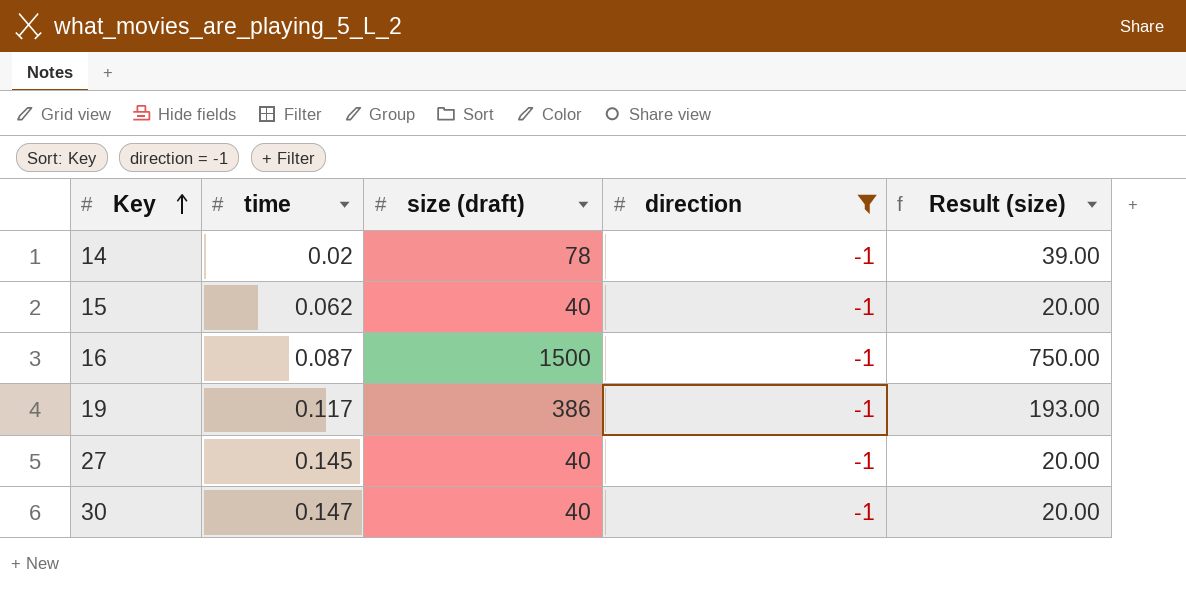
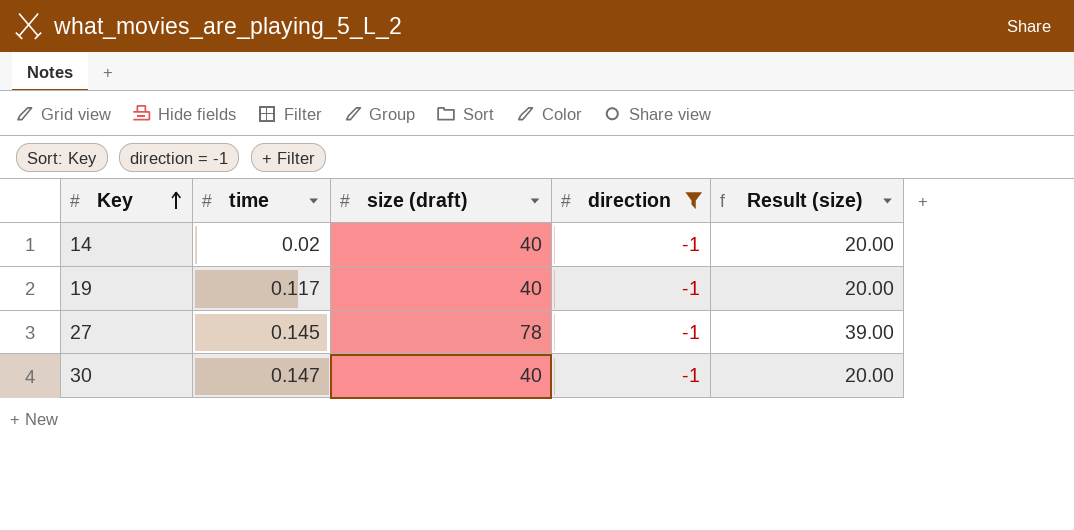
row 15: 0.062 | 40 | -1 | 20.00 -> none
row 16: 0.087 | 1500 | -1 | 750.00 -> none
14 | size (draft): 78 -> 40
14 | Result (size): 39.00 -> 20.00
19 | size (draft): 386 -> 40
19 | Result (size): 193.00 -> 20.00
27 | size (draft): 40 -> 78
27 | Result (size): 20.00 -> 39.00

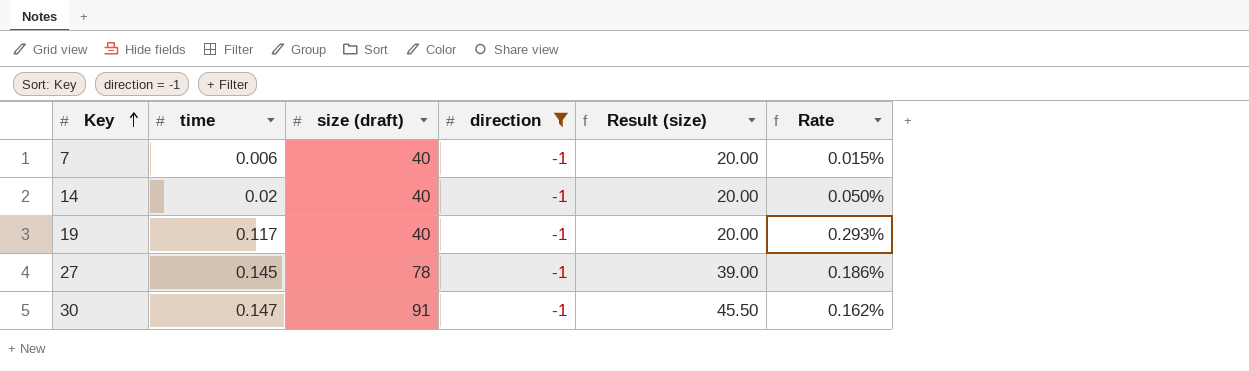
column Rate | formula: none -> [time] / [size (draft)]
row 7: none -> 0.006 | 40 | -1 | 20.00 | 0.015%
30 | size (draft): 40 -> 91
30 | Result (size): 20.00 -> 45.50

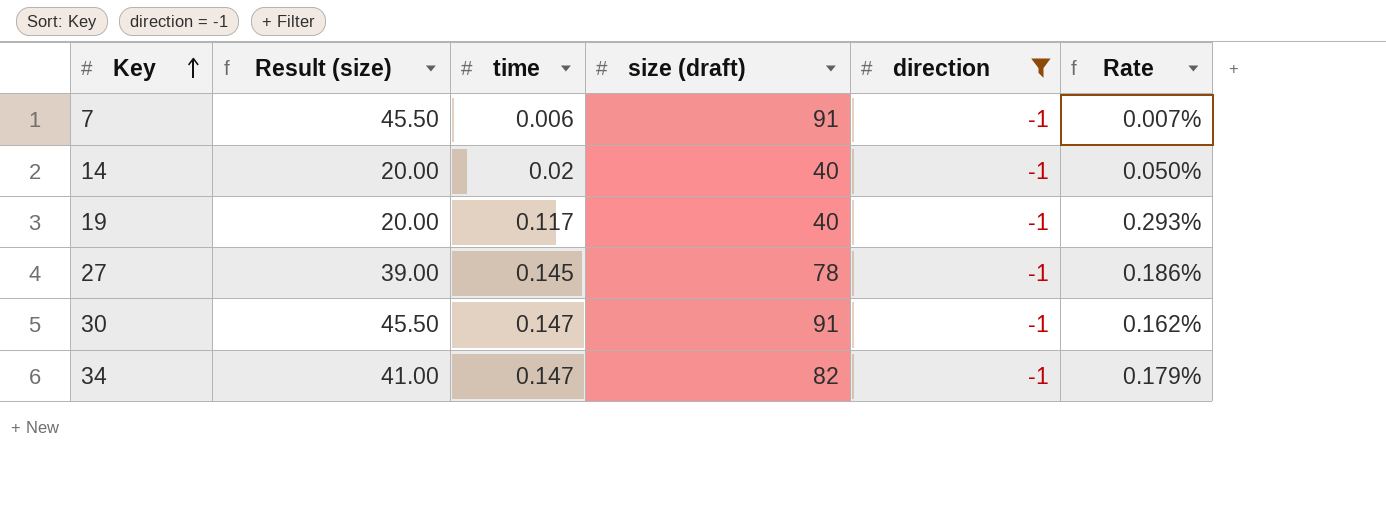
column Result (size) | position: 5 -> 2
7 | Result (size): 20.00 -> 45.50
7 | size (draft): 40 -> 91
7 | Rate: 0.015% -> 0.007%
row 34: none -> 41.00 | 0.147 | 82 | -1 | 0.179%

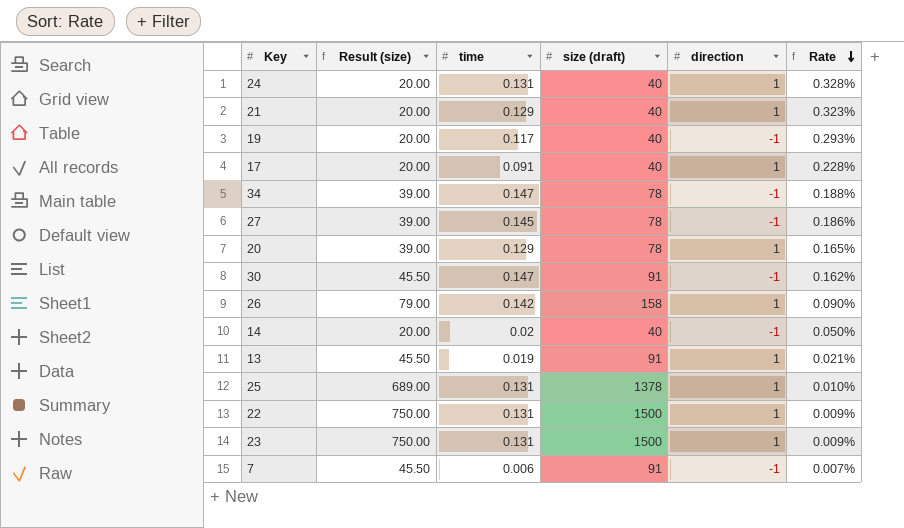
filter: direction = -1 -> none
row order: Key ascending -> Rate descending
34 | Result (size): 41.00 -> 39.00
34 | size (draft): 82 -> 78
34 | Rate: 0.179% -> 0.188%

